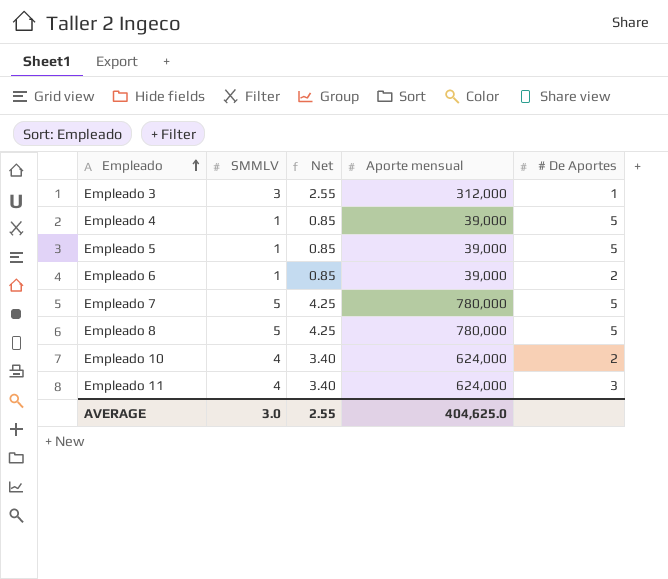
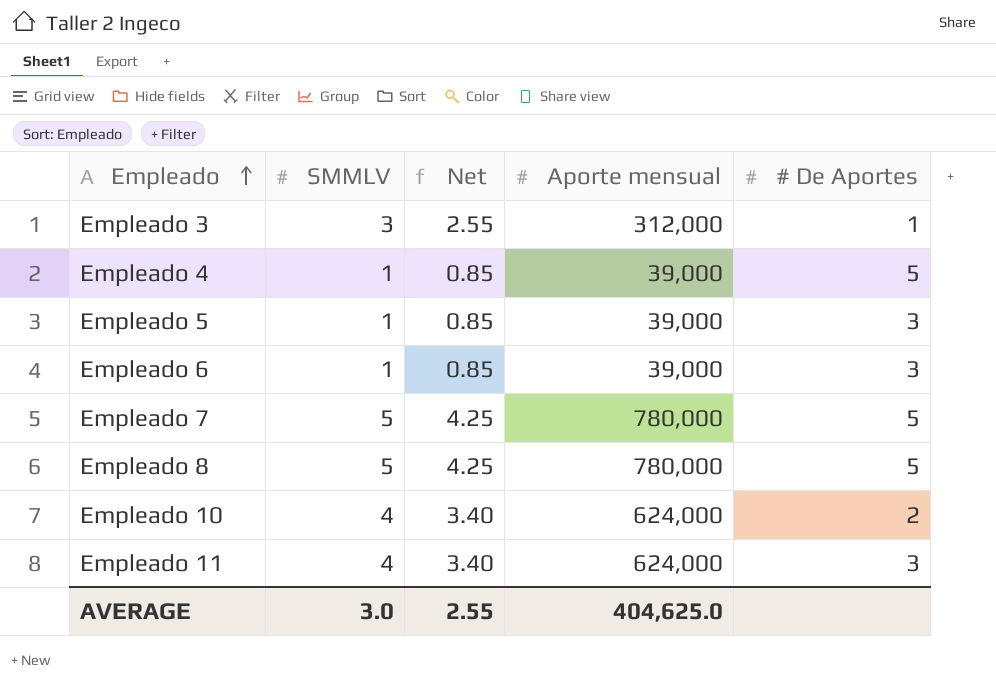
Empleado 5 | # De Aportes: 5 -> 3
Empleado 6 | # De Aportes: 2 -> 3

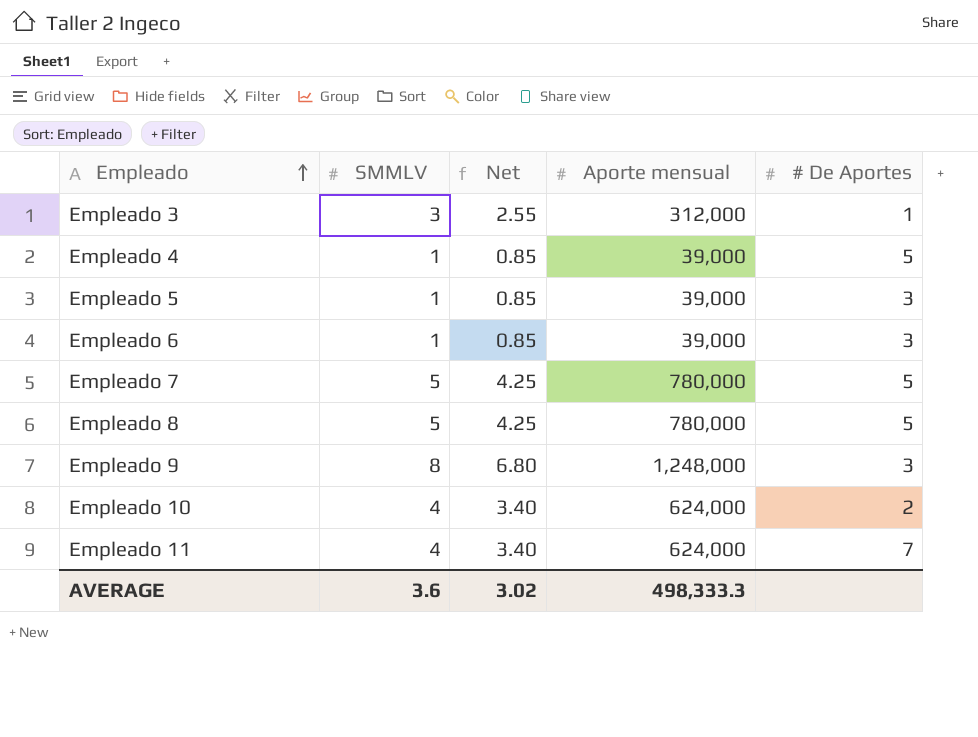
row Empleado 9: none -> 8 | 6.80 | 1,248,000 | 3
Empleado 11 | # De Aportes: 3 -> 7
AVERAGE | SMMLV: 3.0 -> 3.6
AVERAGE | Net: 2.55 -> 3.02
AVERAGE | Aporte mensual: 404,625.0 -> 498,333.3

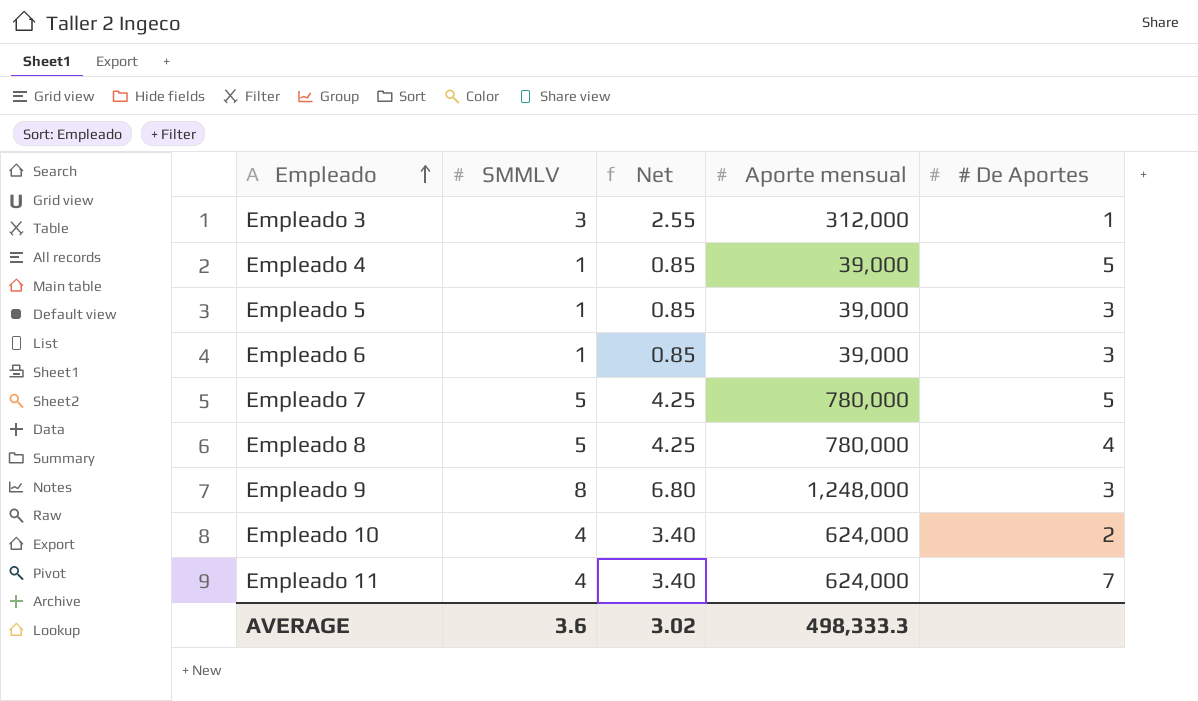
Empleado 8 | # De Aportes: 5 -> 4

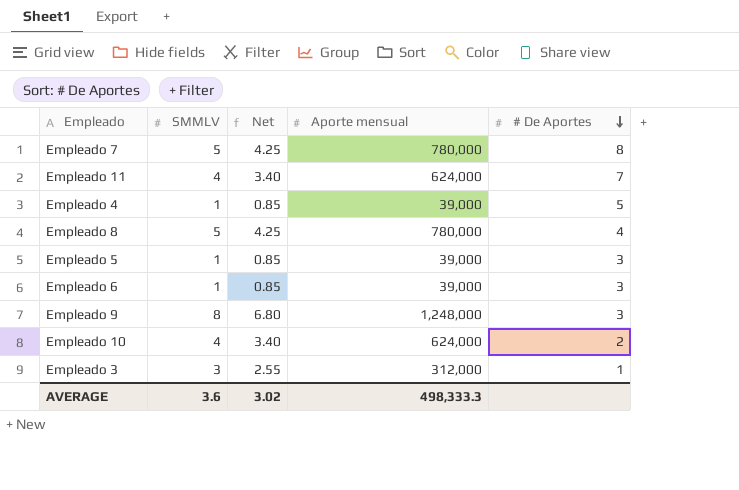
row order: Empleado ascending -> # De Aportes descending
Empleado 7 | # De Aportes: 5 -> 8

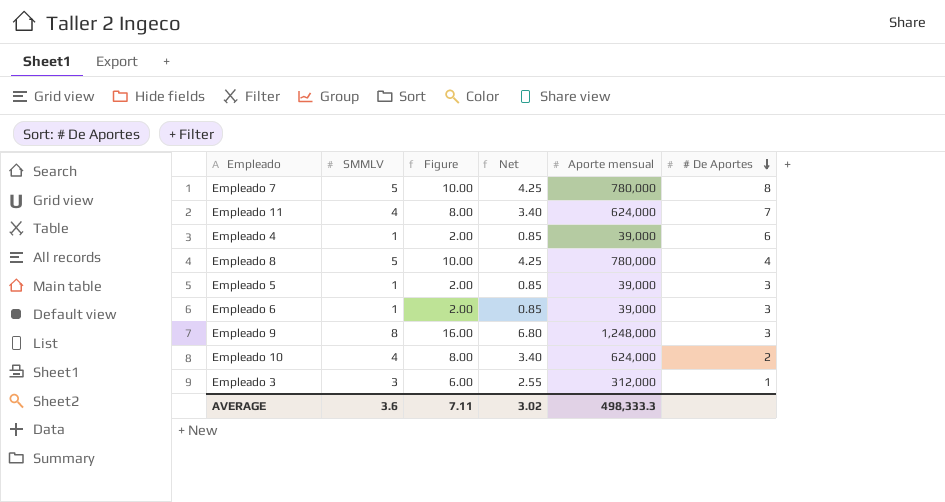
column Figure | formula: none -> [SMMLV] * 2
Empleado 4 | # De Aportes: 5 -> 6

